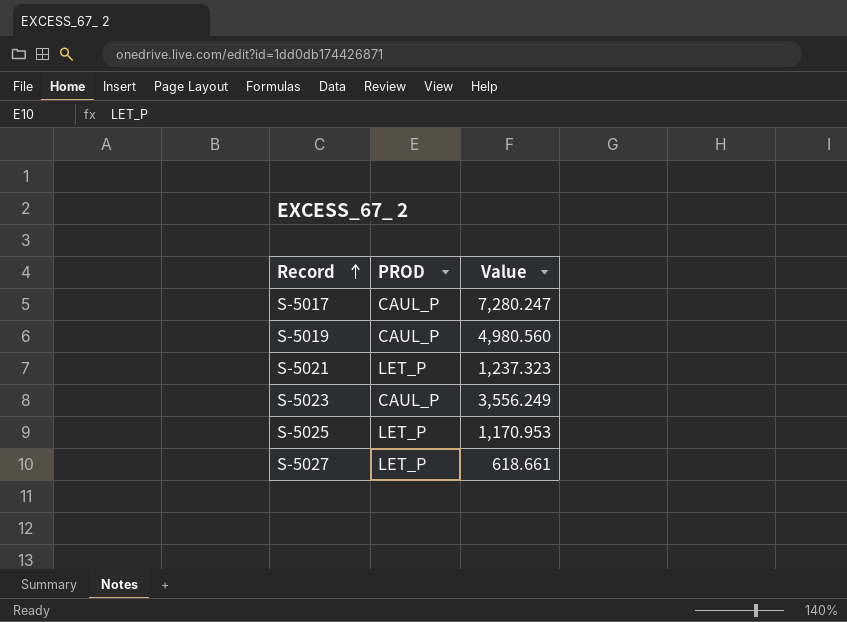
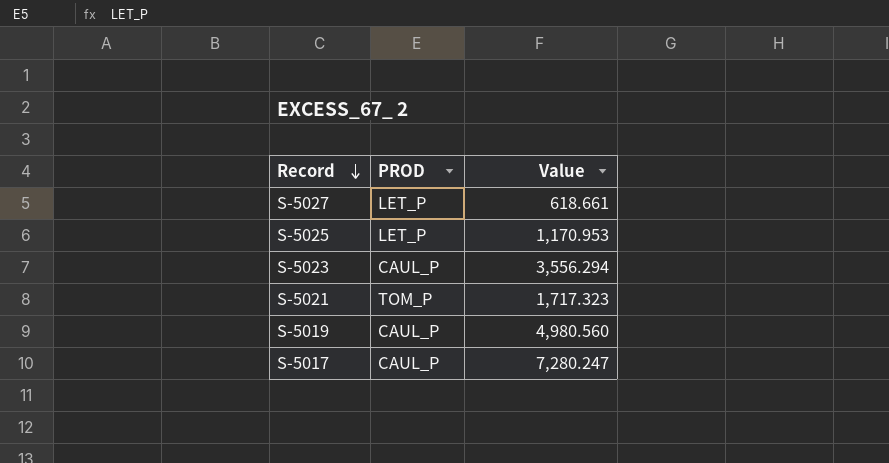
row order: Record ascending -> Record descending
S-5023 | Value: 3,556.249 -> 3,556.294
S-5021 | PROD: LET_P -> TOM_P
S-5021 | Value: 1,237.323 -> 1,717.323

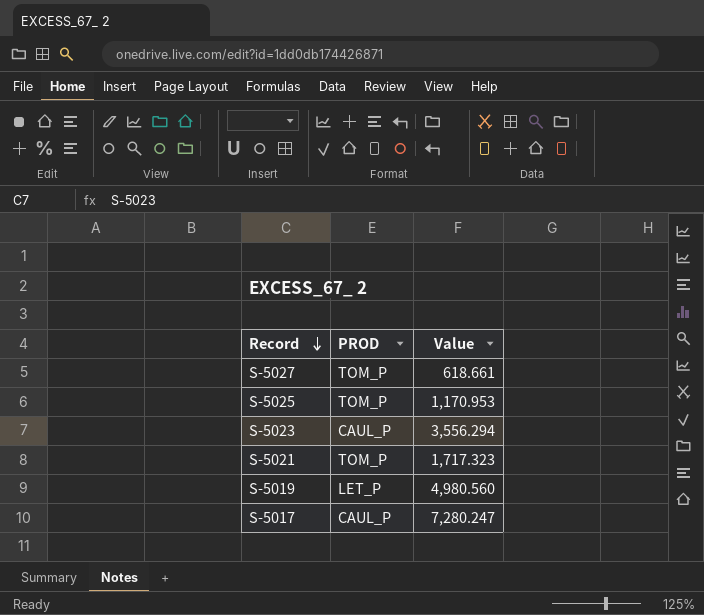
S-5027 | PROD: LET_P -> TOM_P
S-5025 | PROD: LET_P -> TOM_P
S-5019 | PROD: CAUL_P -> LET_P

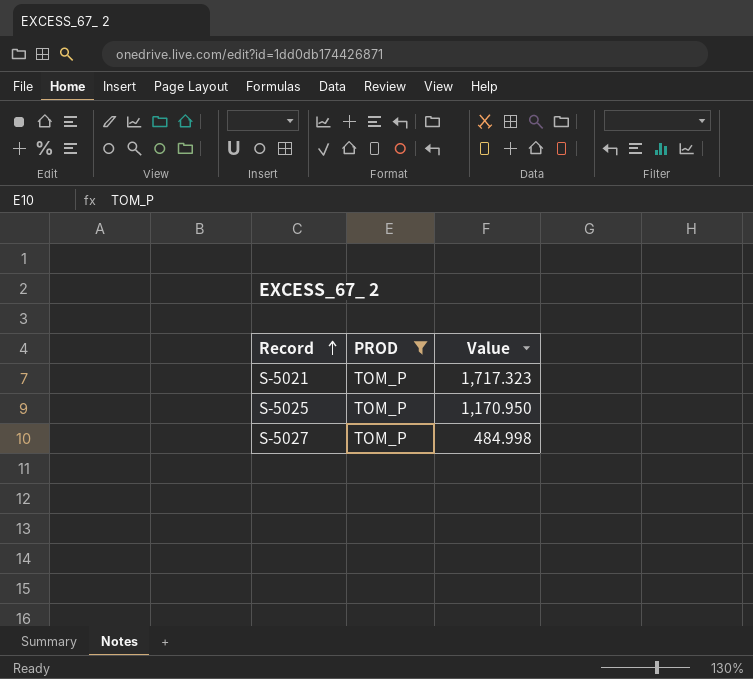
filter: none -> PROD = TOM_P
row order: Record descending -> Record ascending
S-5025 | Value: 1,170.953 -> 1,170.950
S-5027 | Value: 618.661 -> 484.998

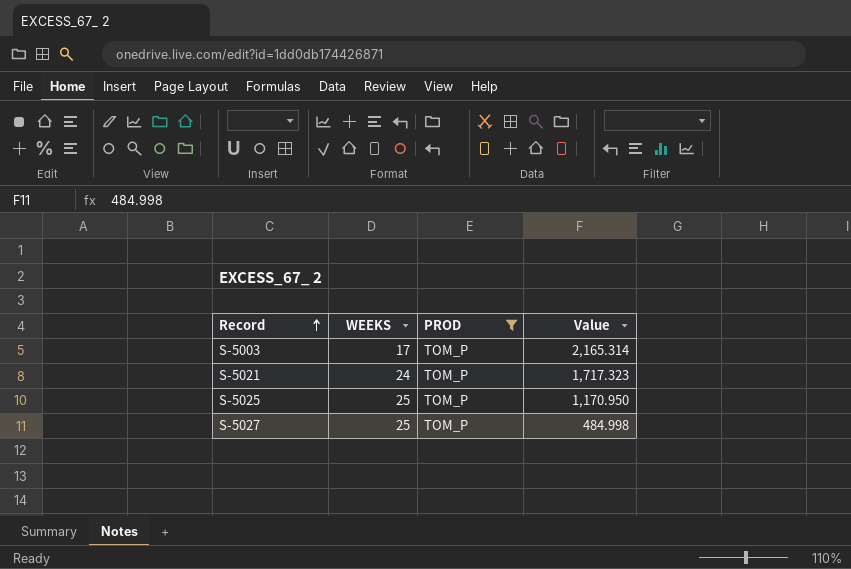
column WEEKS | position: none -> 2
row S-5003: none -> 17 | TOM_P | 2,165.314

